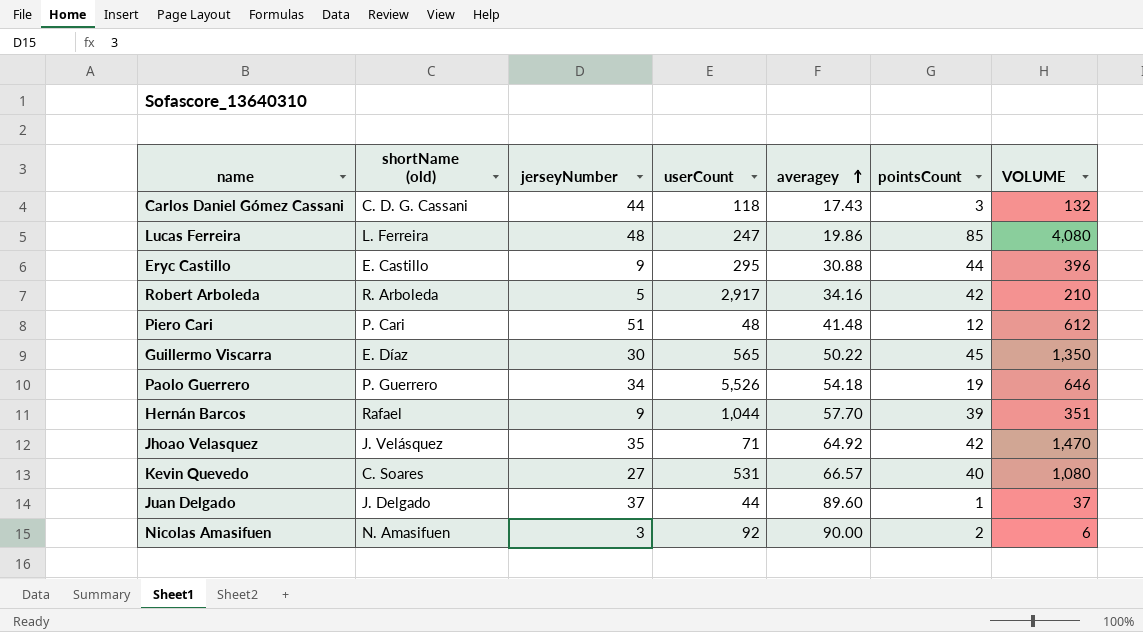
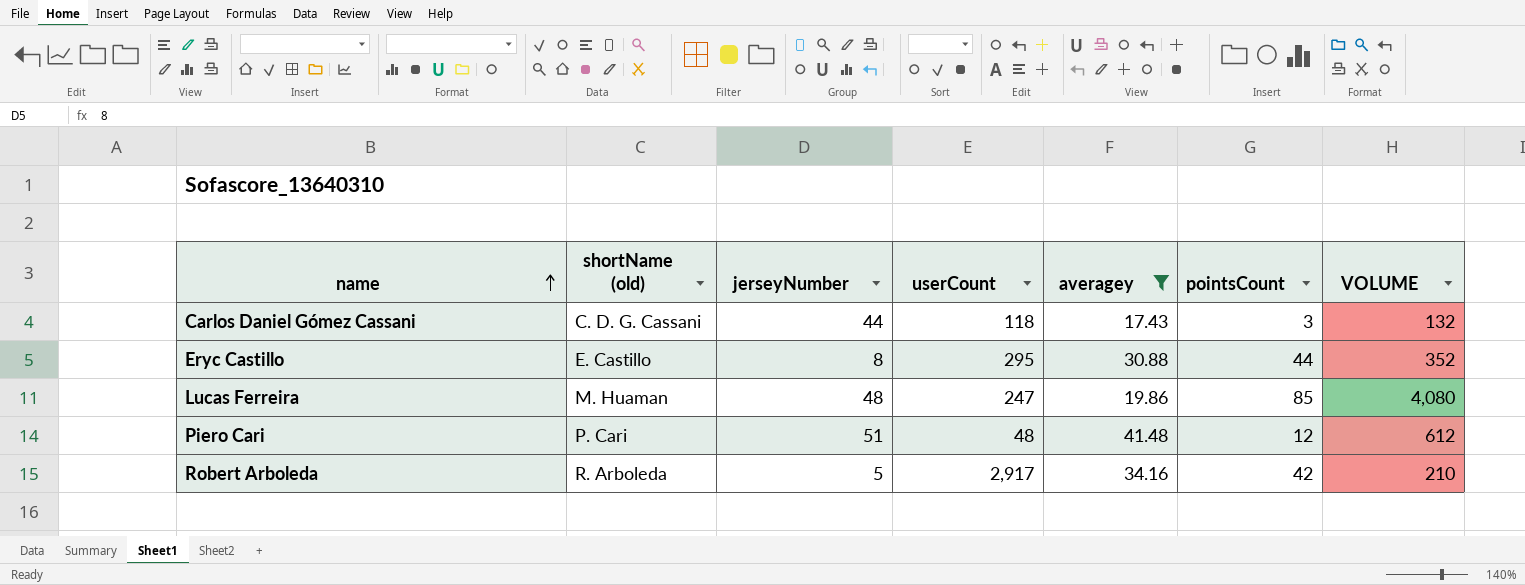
filter: none -> averagey <= 41.48
row order: averagey ascending -> name ascending
Eryc Castillo | jerseyNumber: 9 -> 8
Eryc Castillo | VOLUME: 396 -> 352
Lucas Ferreira | shortName (old): L. Ferreira -> M. Huaman

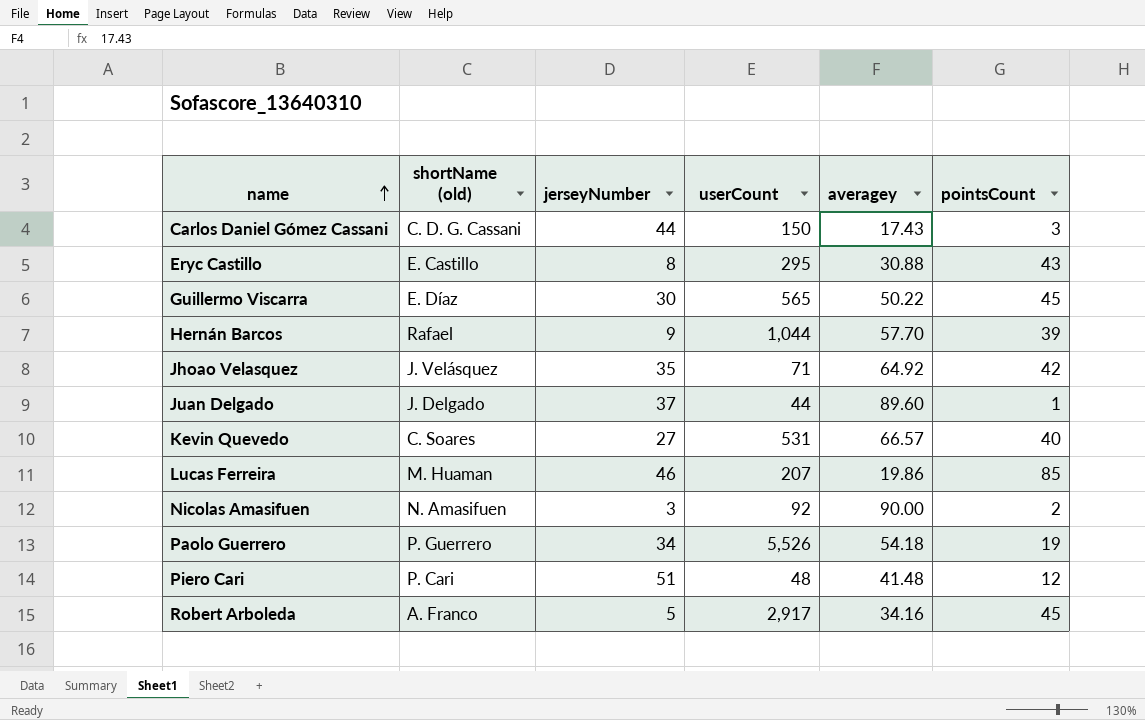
filter: averagey <= 41.48 -> none
column VOLUME | formula: [jerseyNumber] * [pointsCount] -> none
Carlos Daniel Gómez Cassani | userCount: 118 -> 150
Eryc Castillo | pointsCount: 44 -> 43
Lucas Ferreira | jerseyNumber: 48 -> 46
Lucas Ferreira | userCount: 247 -> 207
Robert Arboleda | shortName (old): R. Arboleda -> A. Franco
Robert Arboleda | pointsCount: 42 -> 45

